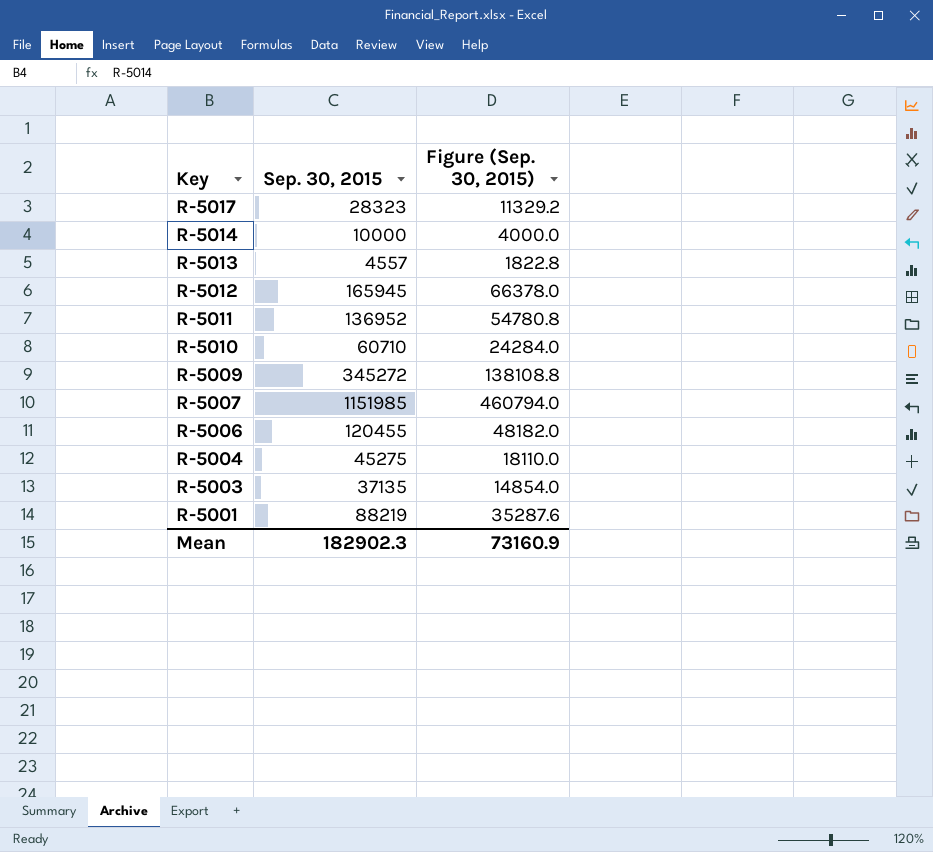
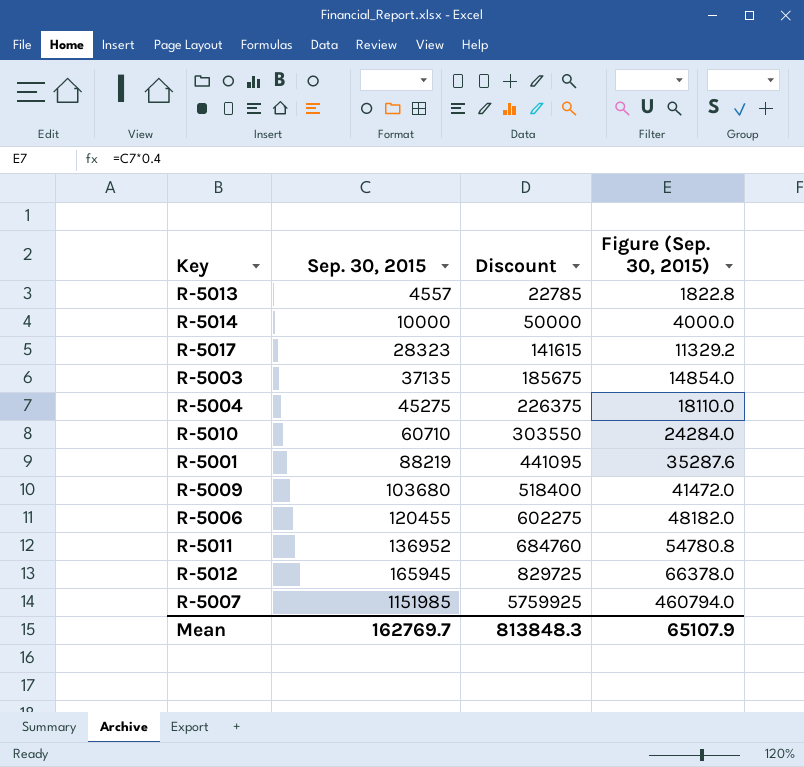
row order: Key descending -> Sep. 30, 2015 ascending
column Discount | formula: none -> [Sep. 30, 2015] * 5
R-5009 | Sep. 30, 2015: 345272 -> 103680
R-5009 | Figure (Sep. 30, 2015): 138108.8 -> 41472.0
Mean | Sep. 30, 2015: 182902.3 -> 162769.7
Mean | Figure (Sep. 30, 2015): 73160.9 -> 65107.9

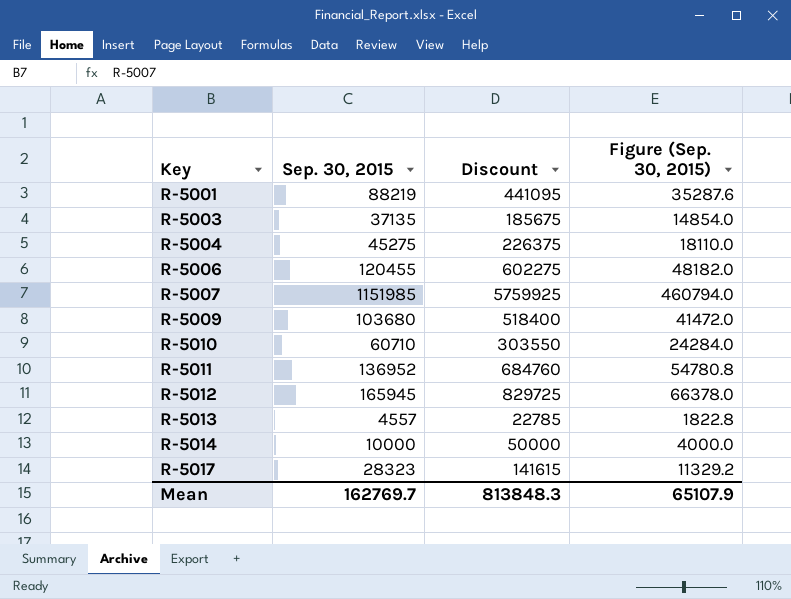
row order: Sep. 30, 2015 ascending -> Key ascending

